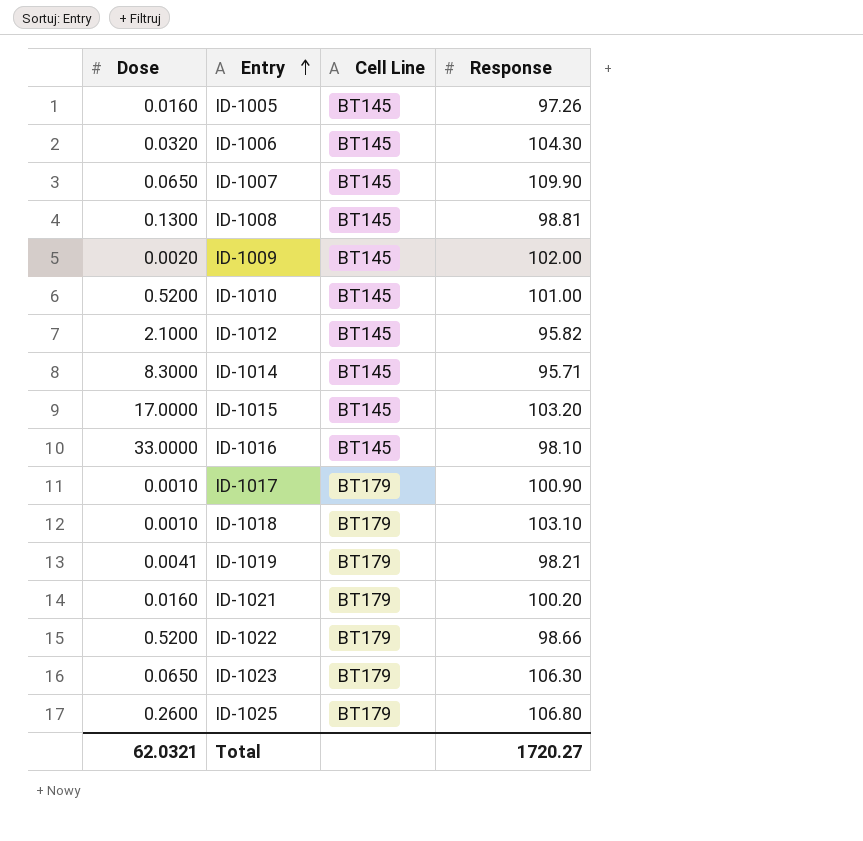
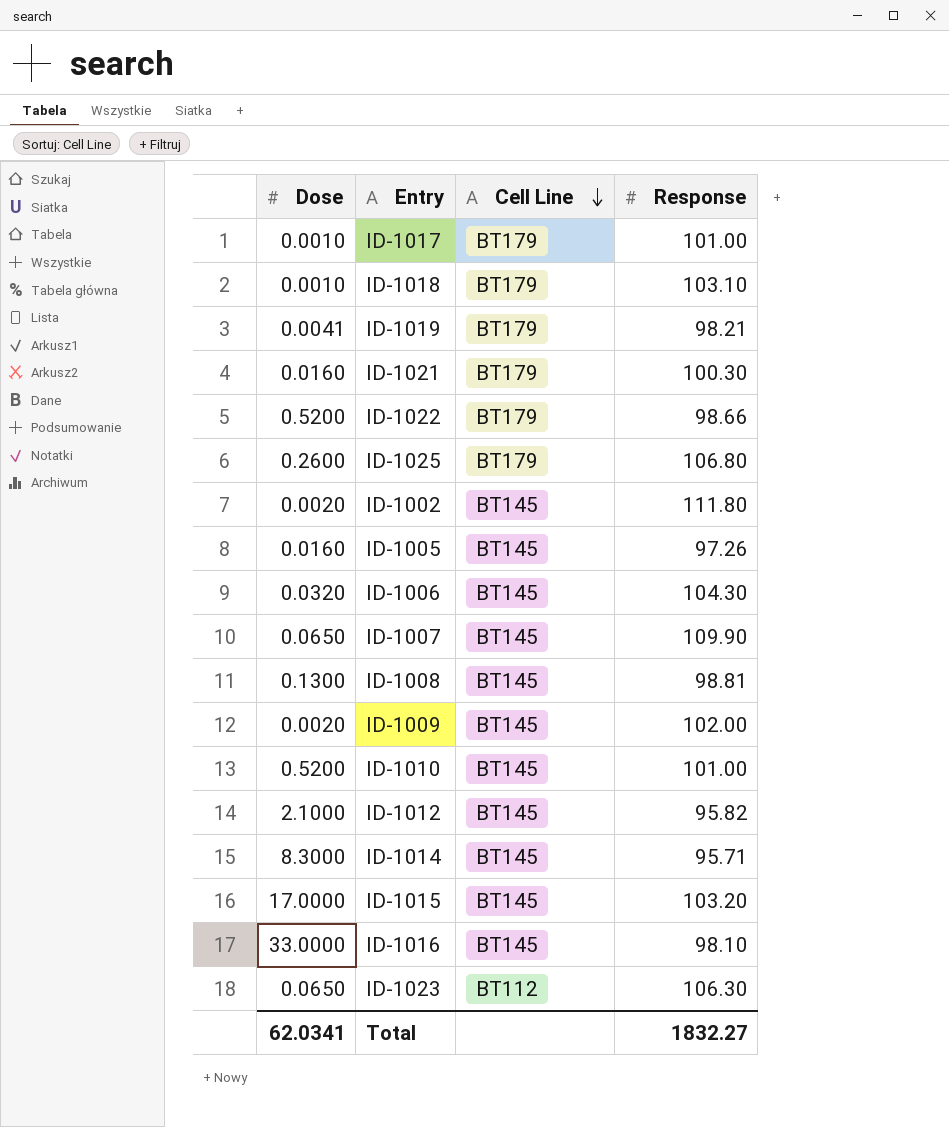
row order: Entry ascending -> Cell Line descending
ID-1017 | Response: 100.90 -> 101.00
ID-1021 | Response: 100.20 -> 100.30
row ID-1002: none -> 0.0020 | BT145 | 111.80
ID-1023 | Cell Line: BT179 -> BT112
Total | Dose: 62.0321 -> 62.0341
Total | Response: 1720.27 -> 1832.27

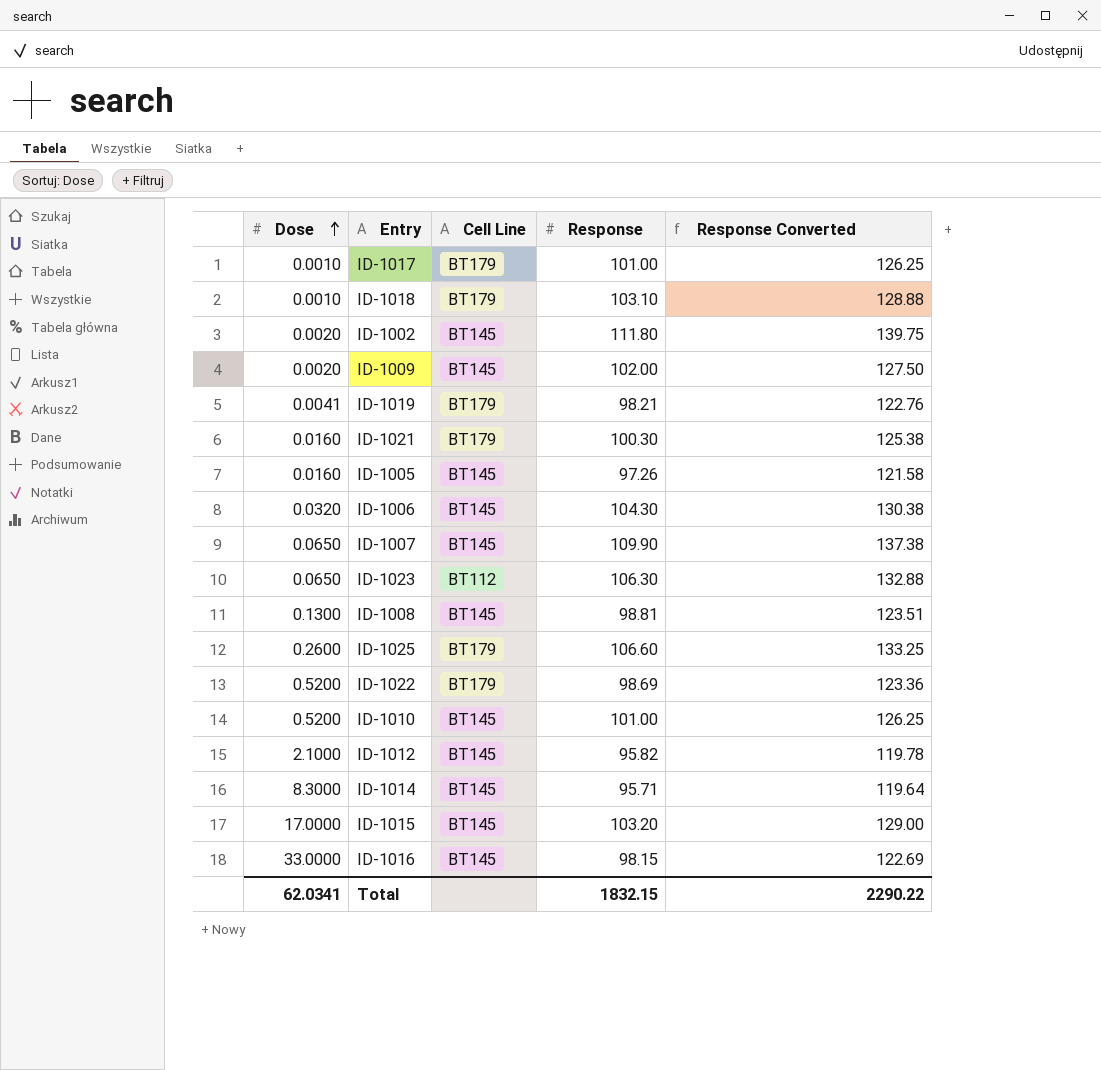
row order: Cell Line descending -> Dose ascending
column Response Converted | formula: none -> [Response] * 1.25
ID-1025 | Response: 106.80 -> 106.60
ID-1022 | Response: 98.66 -> 98.69
ID-1016 | Response: 98.10 -> 98.15
Total | Response: 1832.27 -> 1832.15

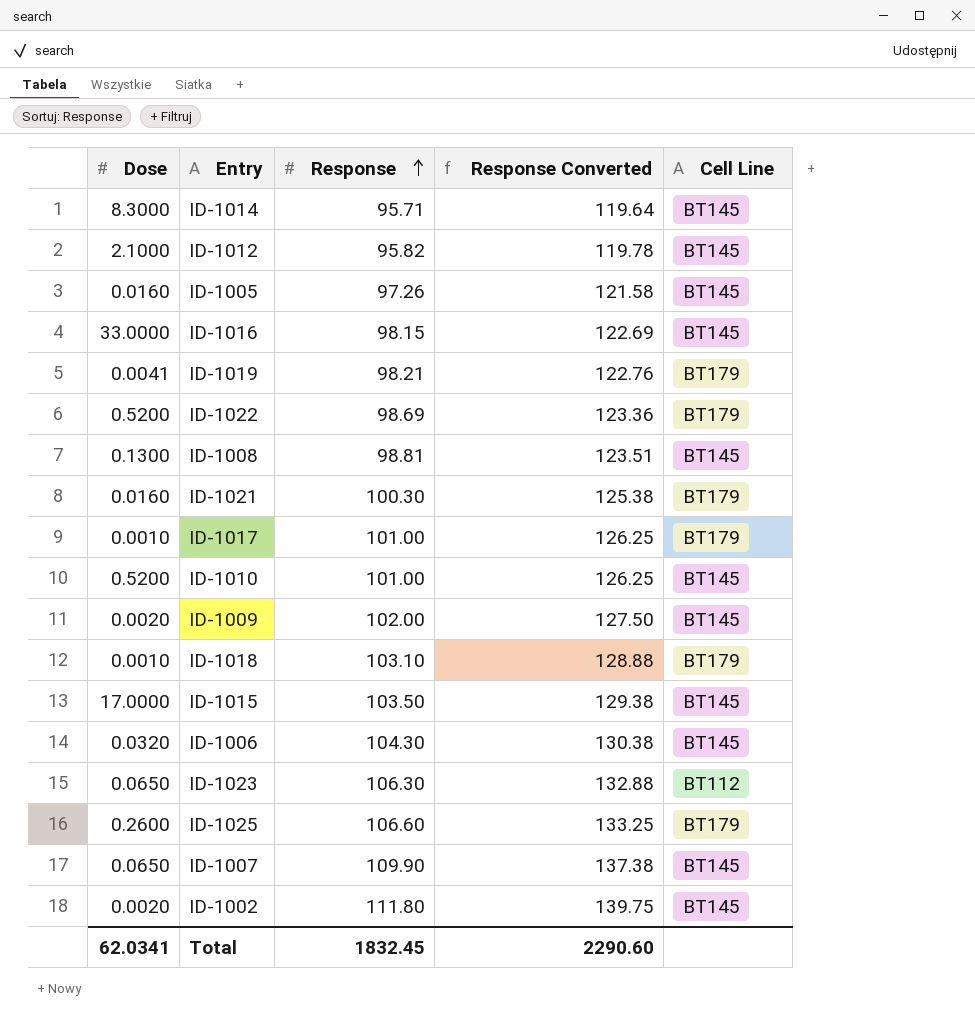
row order: Dose ascending -> Response ascending
column Cell Line | position: 3 -> 5
ID-1015 | Response: 103.20 -> 103.50
ID-1015 | Response Converted: 129.00 -> 129.38
Total | Response: 1832.15 -> 1832.45
Total | Response Converted: 2290.22 -> 2290.60

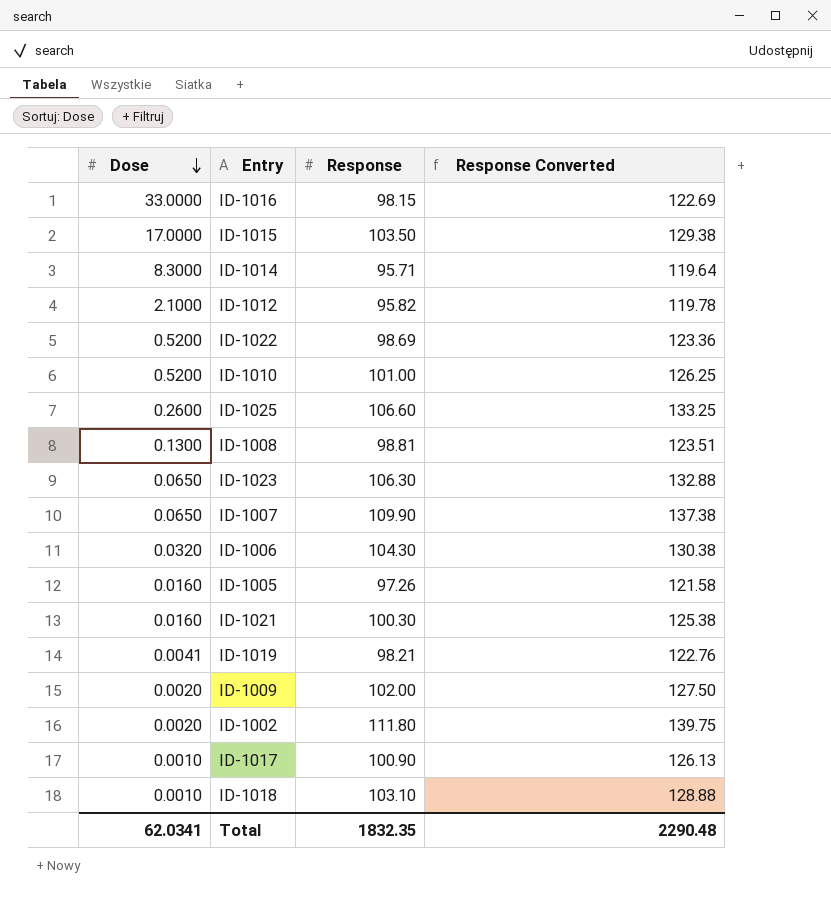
row order: Response ascending -> Dose descending
column Cell Line | position: 5 -> none
ID-1017 | Response: 101.00 -> 100.90
ID-1017 | Response Converted: 126.25 -> 126.13
Total | Response: 1832.45 -> 1832.35
Total | Response Converted: 2290.60 -> 2290.48

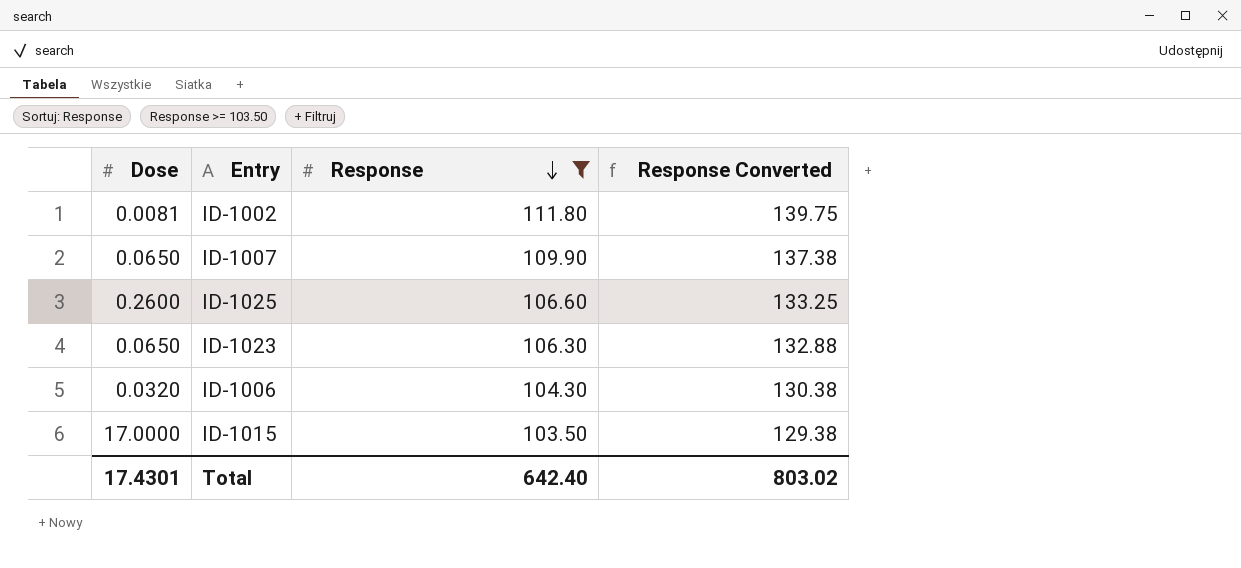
filter: none -> Response >= 103.50
row order: Dose descending -> Response descending
ID-1002 | Dose: 0.0020 -> 0.0081
Total | Dose: 62.0341 -> 17.4301
Total | Response: 1832.35 -> 642.40
Total | Response Converted: 2290.48 -> 803.02

